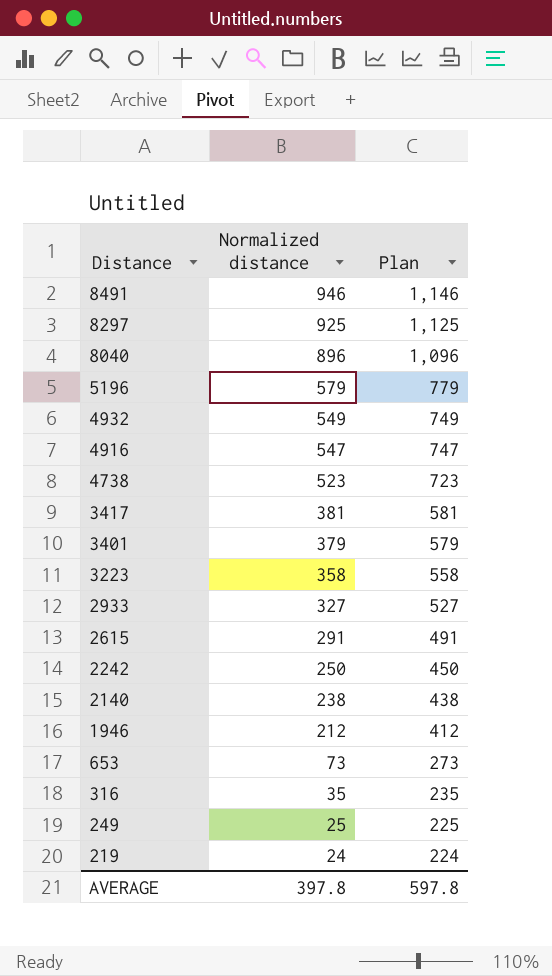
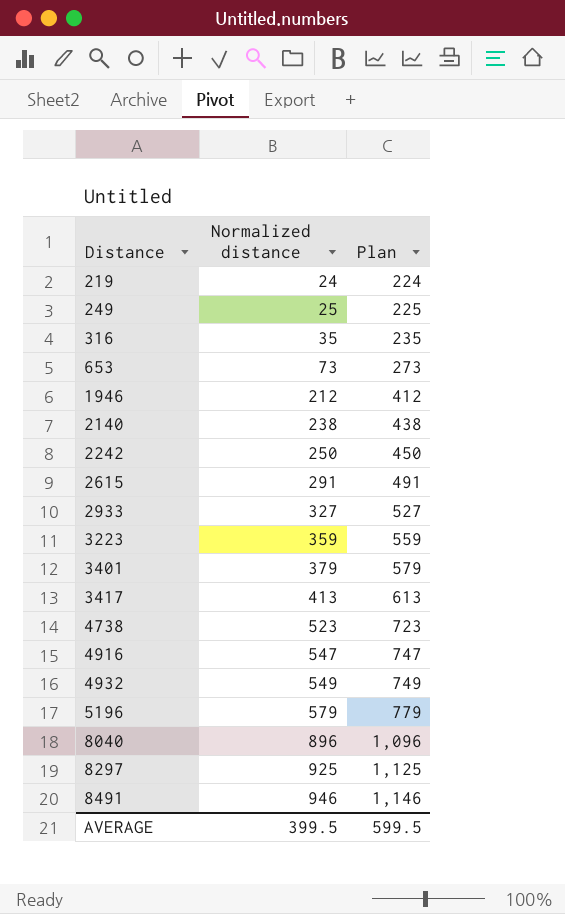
row order: Distance descending -> Distance ascending
3223 | Normalized distance: 358 -> 359
3223 | Plan: 558 -> 559
3417 | Normalized distance: 381 -> 413
3417 | Plan: 581 -> 613
AVERAGE | Normalized distance: 397.8 -> 399.5
AVERAGE | Plan: 597.8 -> 599.5

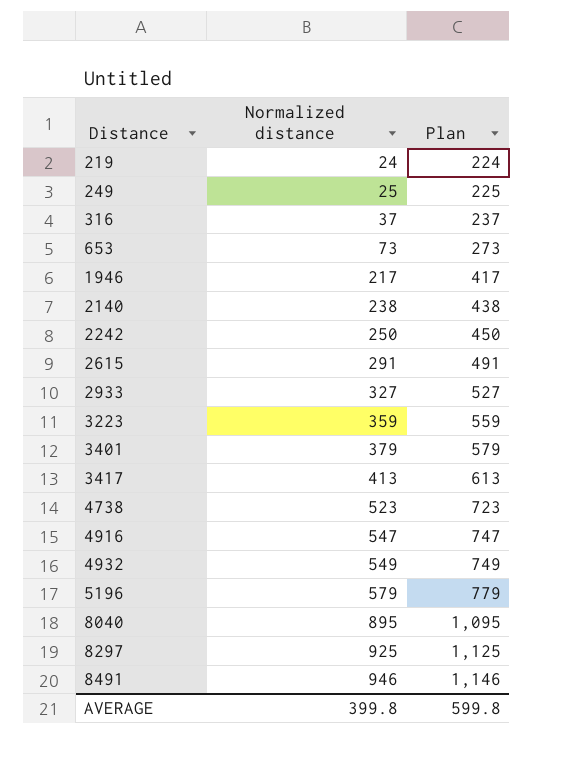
316 | Normalized distance: 35 -> 37
316 | Plan: 235 -> 237
1946 | Normalized distance: 212 -> 217
1946 | Plan: 412 -> 417
8040 | Normalized distance: 896 -> 895
8040 | Plan: 1,096 -> 1,095
AVERAGE | Normalized distance: 399.5 -> 399.8
AVERAGE | Plan: 599.5 -> 599.8

